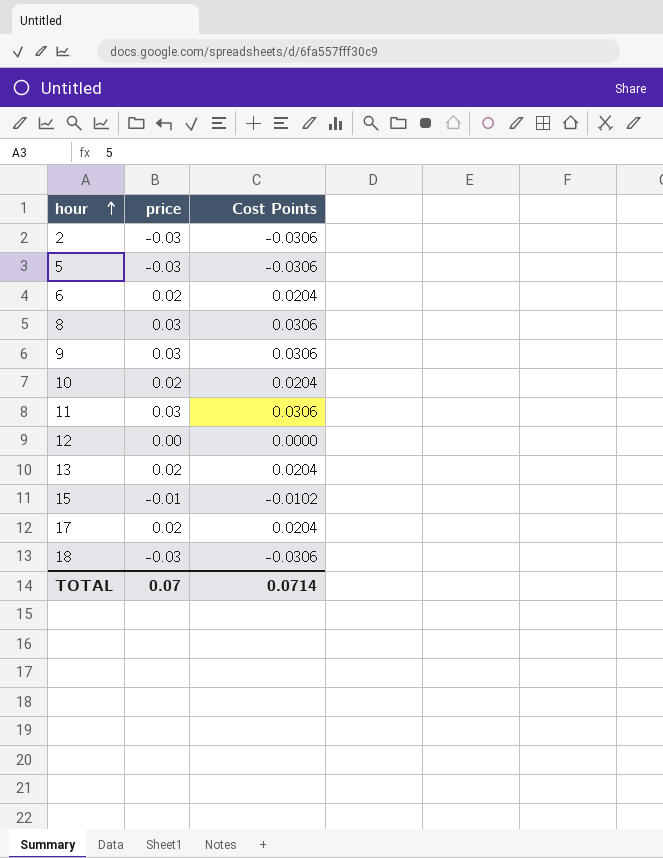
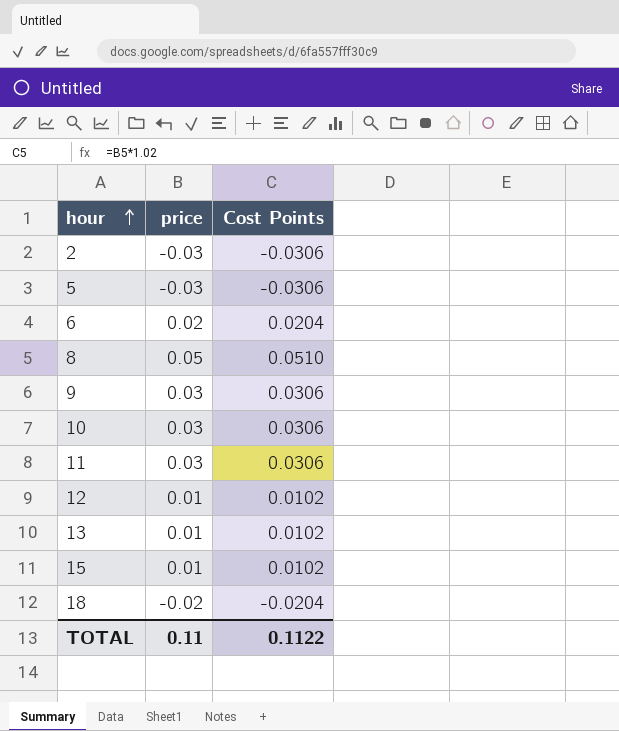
row 17: 0.02 | 0.0204 -> none
8 | price: 0.03 -> 0.05
8 | Cost Points: 0.0306 -> 0.0510
10 | price: 0.02 -> 0.03
10 | Cost Points: 0.0204 -> 0.0306
12 | price: 0.00 -> 0.01
12 | Cost Points: 0.0000 -> 0.0102
13 | price: 0.02 -> 0.01
13 | Cost Points: 0.0204 -> 0.0102
15 | price: -0.01 -> 0.01
15 | Cost Points: -0.0102 -> 0.0102
18 | price: -0.03 -> -0.02
18 | Cost Points: -0.0306 -> -0.0204
TOTAL | price: 0.07 -> 0.11
TOTAL | Cost Points: 0.0714 -> 0.1122

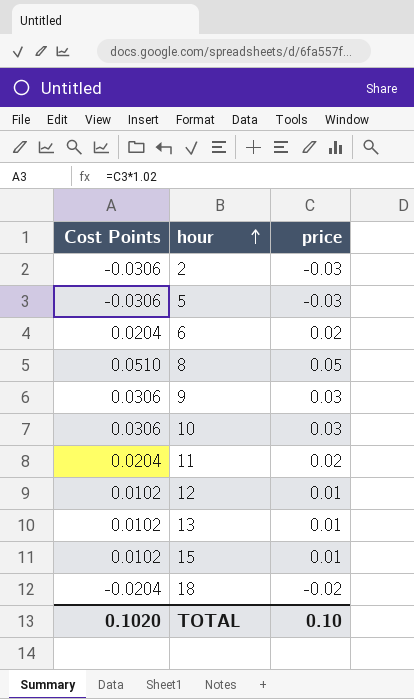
column Cost Points | position: 3 -> 1
11 | Cost Points: 0.0306 -> 0.0204
11 | price: 0.03 -> 0.02
TOTAL | Cost Points: 0.1122 -> 0.1020
TOTAL | price: 0.11 -> 0.10

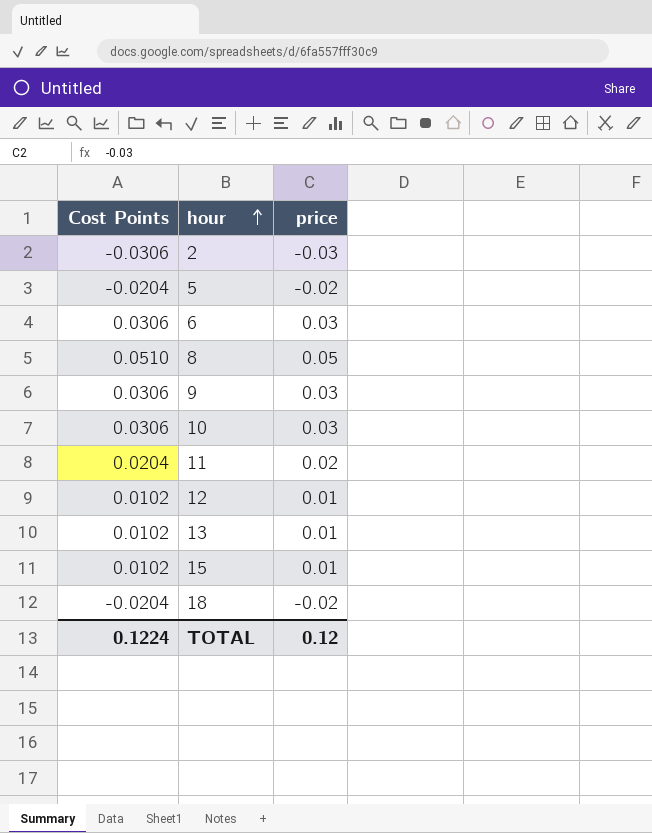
5 | Cost Points: -0.0306 -> -0.0204
5 | price: -0.03 -> -0.02
6 | Cost Points: 0.0204 -> 0.0306
6 | price: 0.02 -> 0.03
TOTAL | Cost Points: 0.1020 -> 0.1224
TOTAL | price: 0.10 -> 0.12

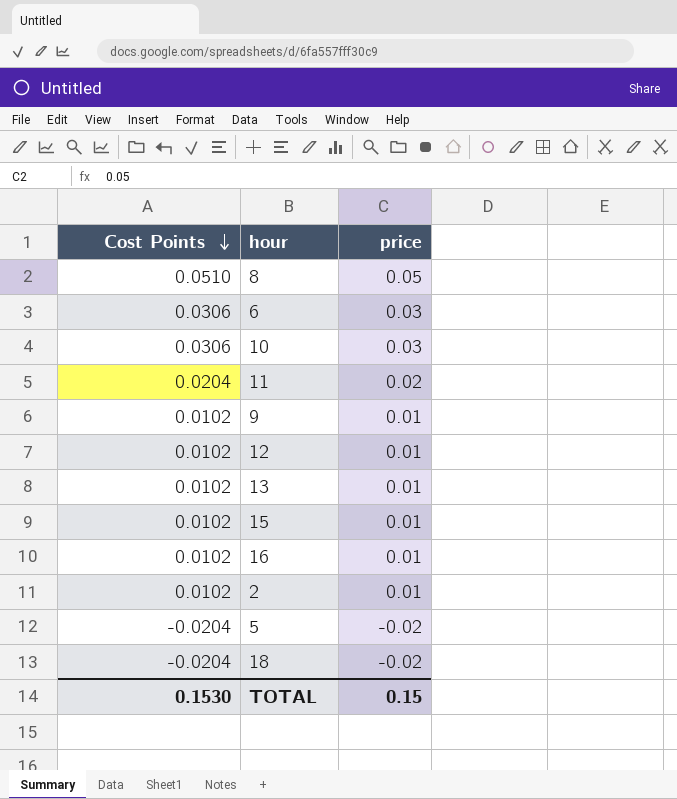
row order: hour ascending -> Cost Points descending
9 | Cost Points: 0.0306 -> 0.0102
9 | price: 0.03 -> 0.01
row 16: none -> 0.0102 | 0.01
2 | Cost Points: -0.0306 -> 0.0102
2 | price: -0.03 -> 0.01
TOTAL | Cost Points: 0.1224 -> 0.1530
TOTAL | price: 0.12 -> 0.15

